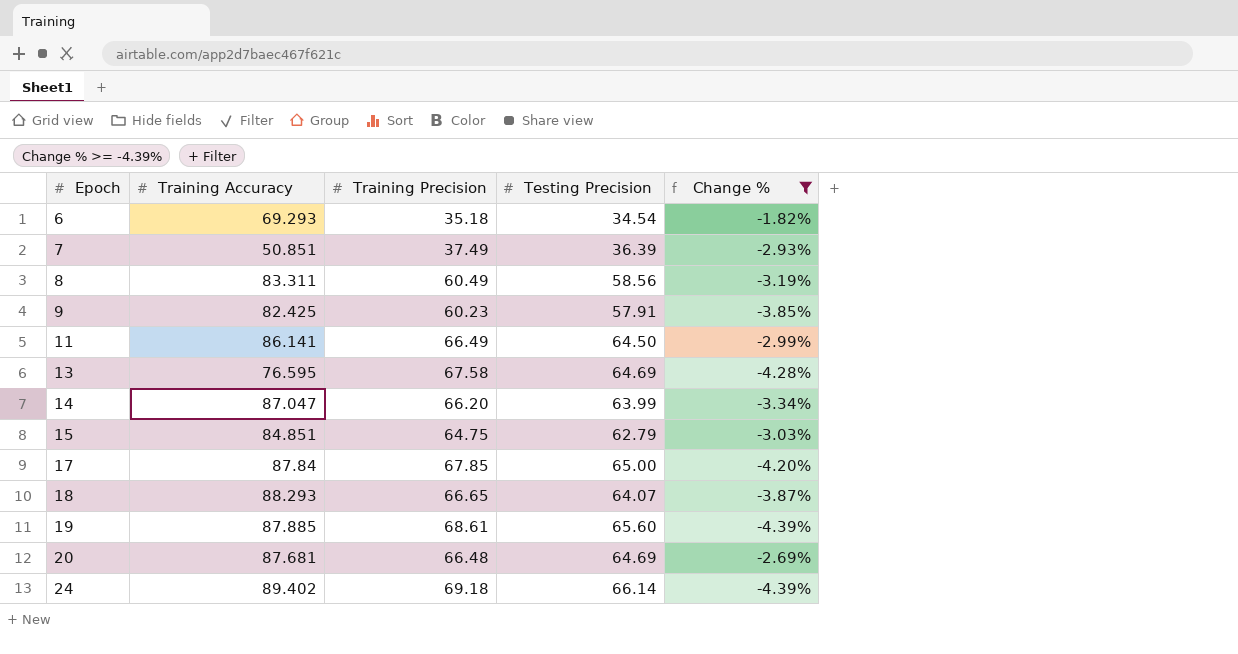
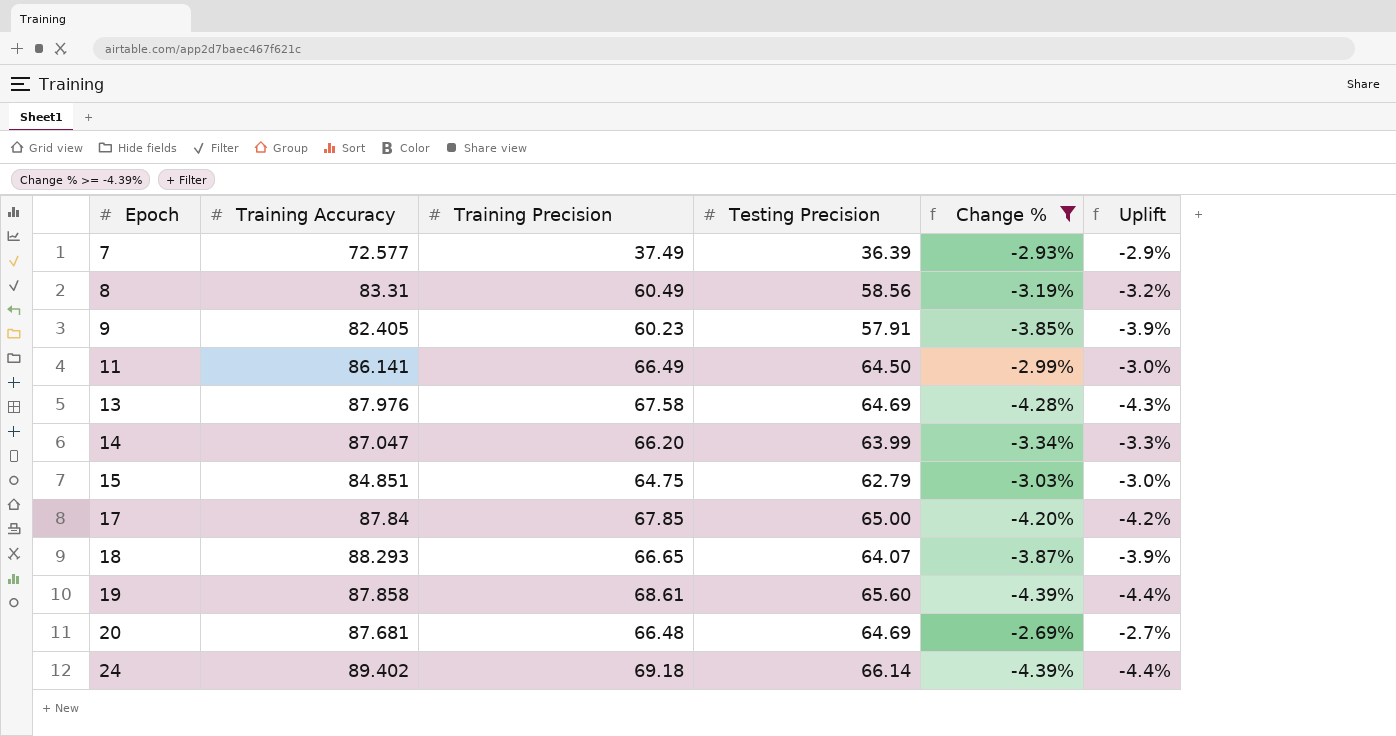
column Uplift | formula: none -> ([Testing Precision] - [Training Precision]) / [Training Precision]
row 6: 69.293 | 35.18 | 34.54 | -1.82% -> none
7 | Training Accuracy: 50.851 -> 72.577
8 | Training Accuracy: 83.311 -> 83.31
9 | Training Accuracy: 82.425 -> 82.405
13 | Training Accuracy: 76.595 -> 87.976
19 | Training Accuracy: 87.885 -> 87.858

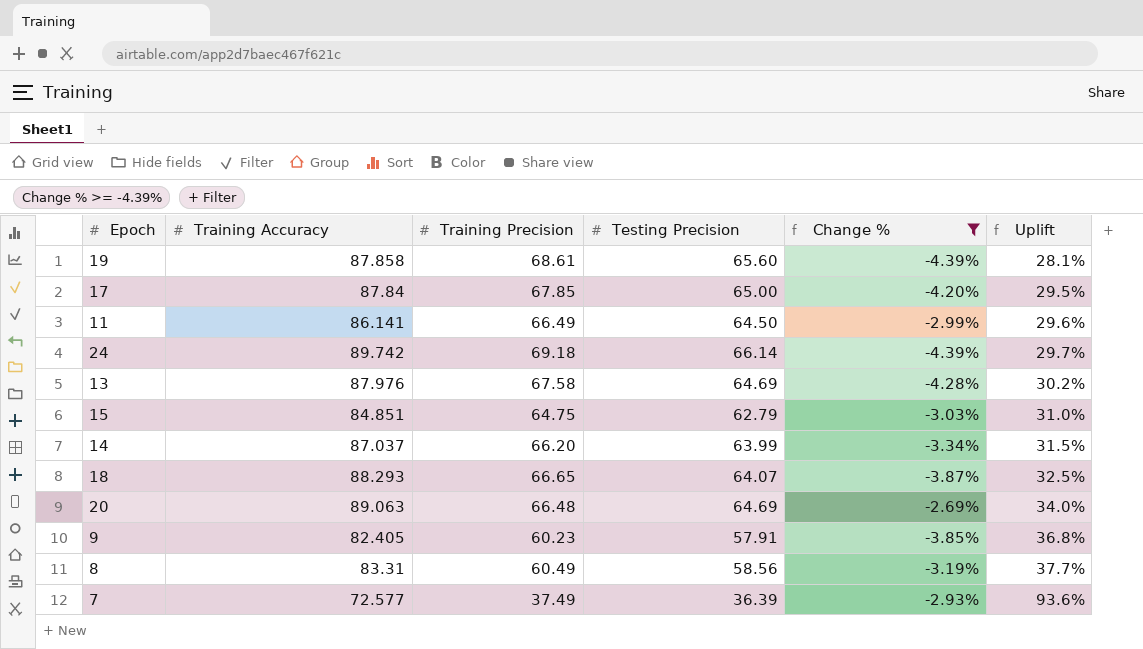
row order: Epoch ascending -> Uplift ascending
column Uplift | formula: ([Testing Precision] - [Training Precision]) / [Training Precision] -> ([Training Accuracy] - [Training Precision]) / [Training Precision]
24 | Training Accuracy: 89.402 -> 89.742
14 | Training Accuracy: 87.047 -> 87.037
20 | Training Accuracy: 87.681 -> 89.063

